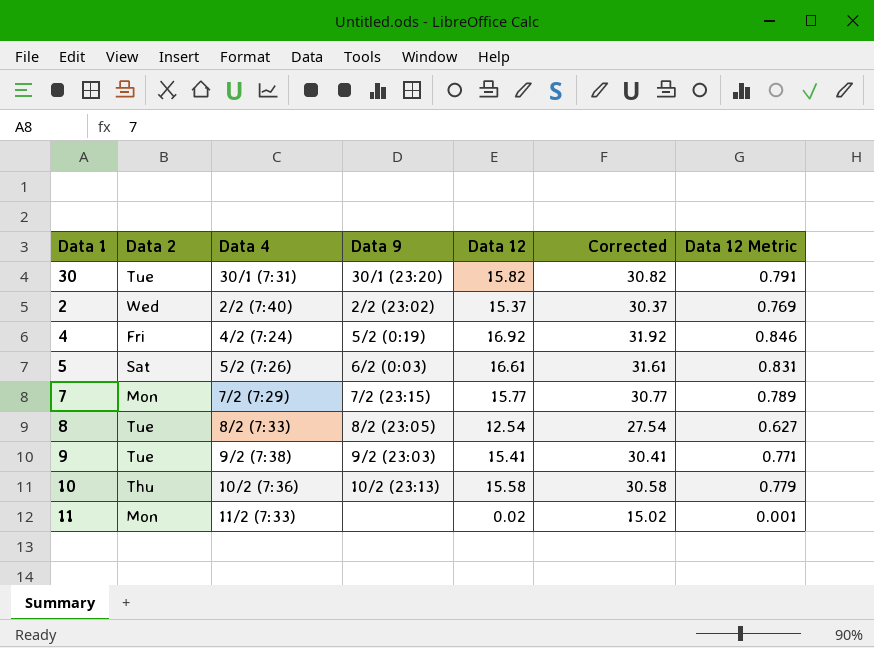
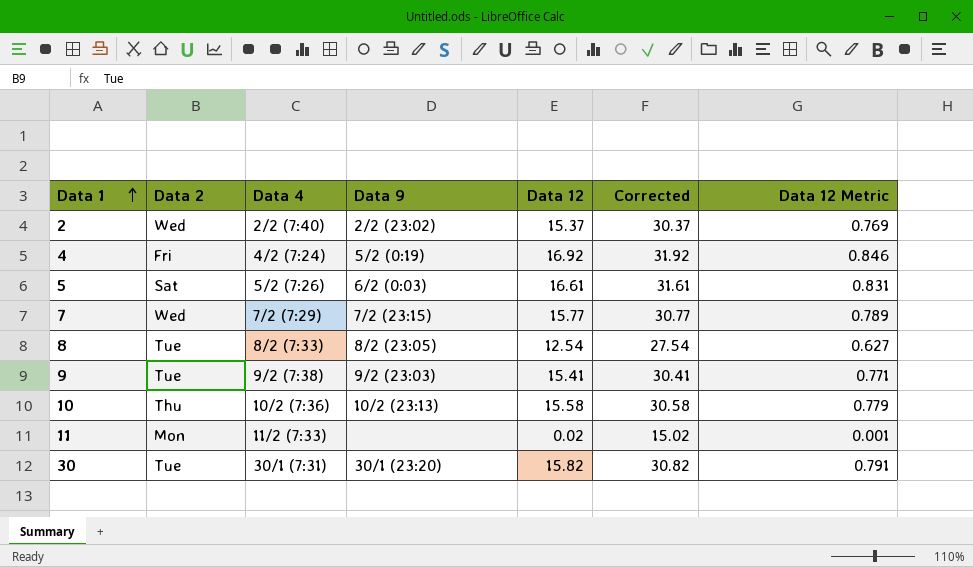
row order: none -> Data 1 ascending
7 | Data 2: Mon -> Wed

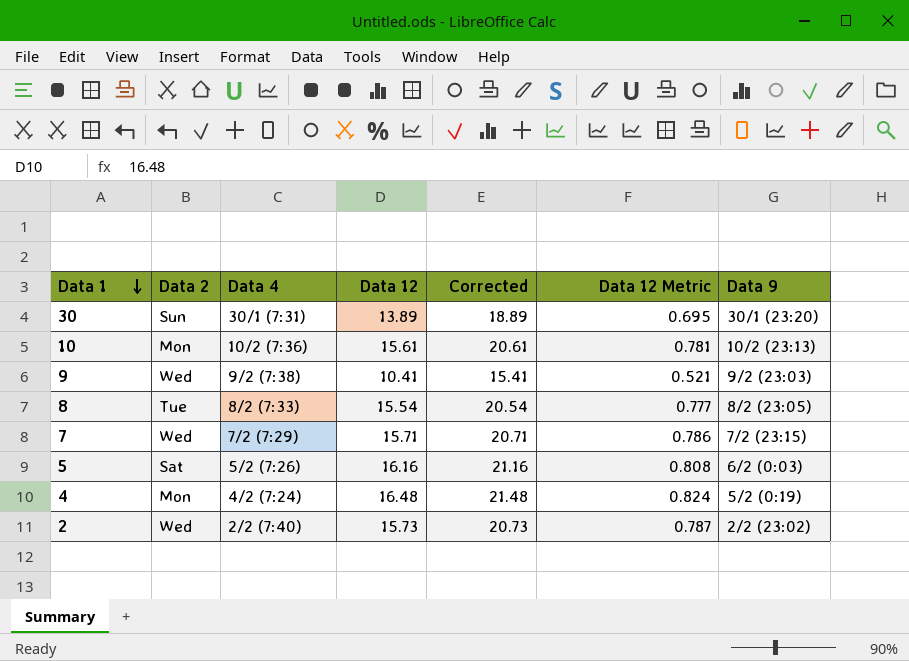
row order: Data 1 ascending -> Data 1 descending
column Corrected | formula: [Data 12] + 15 -> [Data 12] + 5
column Data 9 | position: 4 -> 7
row 11: Mon | 11/2 (7:33) | none | 0.02 | 15.02 | 0.001 -> none
30 | Data 2: Tue -> Sun
30 | Data 12: 15.82 -> 13.89
30 | Data 12 Metric: 0.791 -> 0.695
10 | Data 2: Thu -> Mon
10 | Data 12: 15.58 -> 15.61
10 | Data 12 Metric: 0.779 -> 0.781
9 | Data 2: Tue -> Wed
9 | Data 12: 15.41 -> 10.41
9 | Data 12 Metric: 0.771 -> 0.521
8 | Data 12: 12.54 -> 15.54
8 | Data 12 Metric: 0.627 -> 0.777
7 | Data 12: 15.77 -> 15.71
7 | Data 12 Metric: 0.789 -> 0.786
5 | Data 12: 16.61 -> 16.16
5 | Data 12 Metric: 0.831 -> 0.808
4 | Data 2: Fri -> Mon
4 | Data 12: 16.92 -> 16.48
4 | Data 12 Metric: 0.846 -> 0.824
2 | Data 12: 15.37 -> 15.73
2 | Data 12 Metric: 0.769 -> 0.787

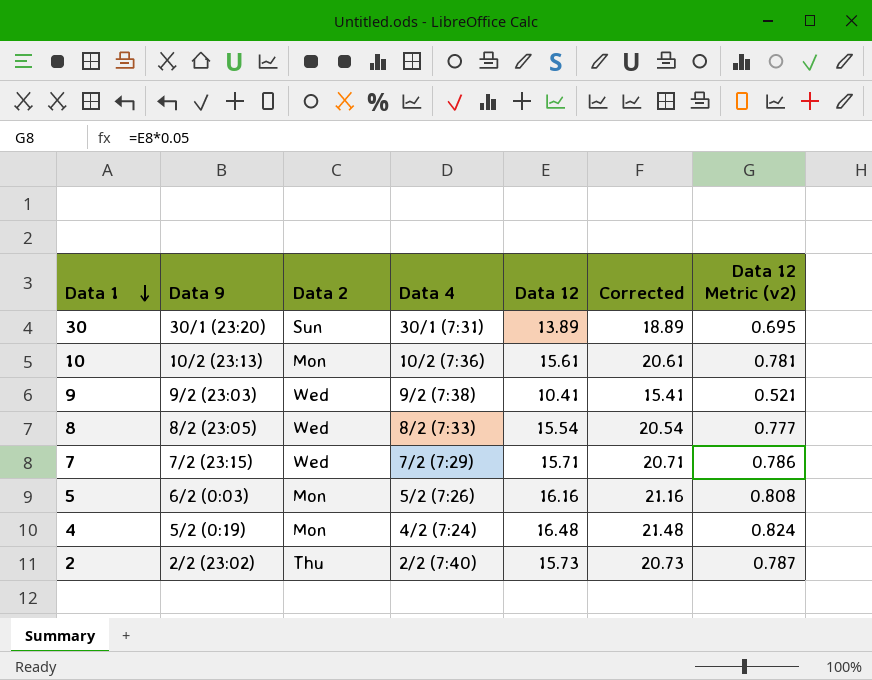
column Data 9 | position: 7 -> 2
column name: Data 12 Metric -> Data 12 Metric (v2)
8 | Data 2: Tue -> Wed
5 | Data 2: Sat -> Mon
2 | Data 2: Wed -> Thu

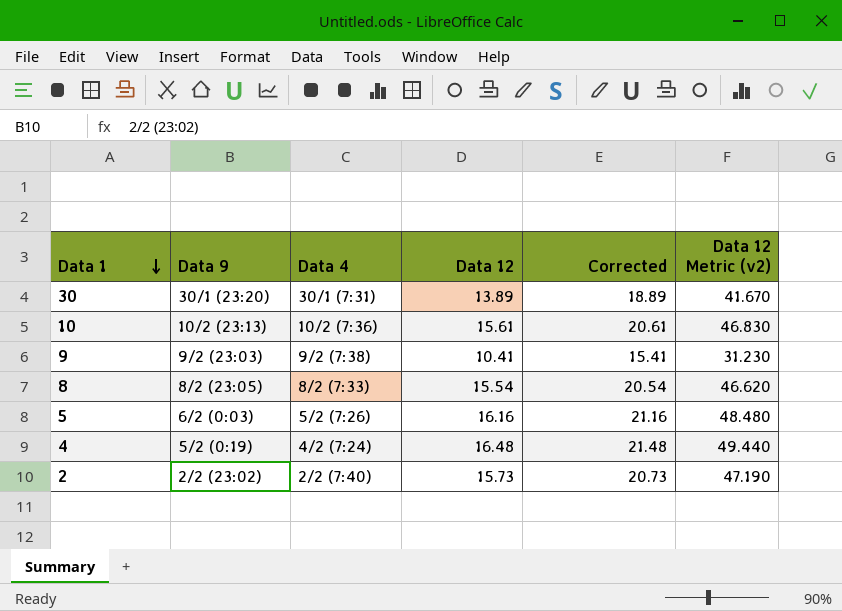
column Data 2 | position: 3 -> none
column Data 12 Metric (v2) | formula: [Data 12] * 0.05 -> [Data 12] * 3
row 7: 7/2 (23:15) | Wed | 7/2 (7:29) | 15.71 | 20.71 | 0.786 -> none

